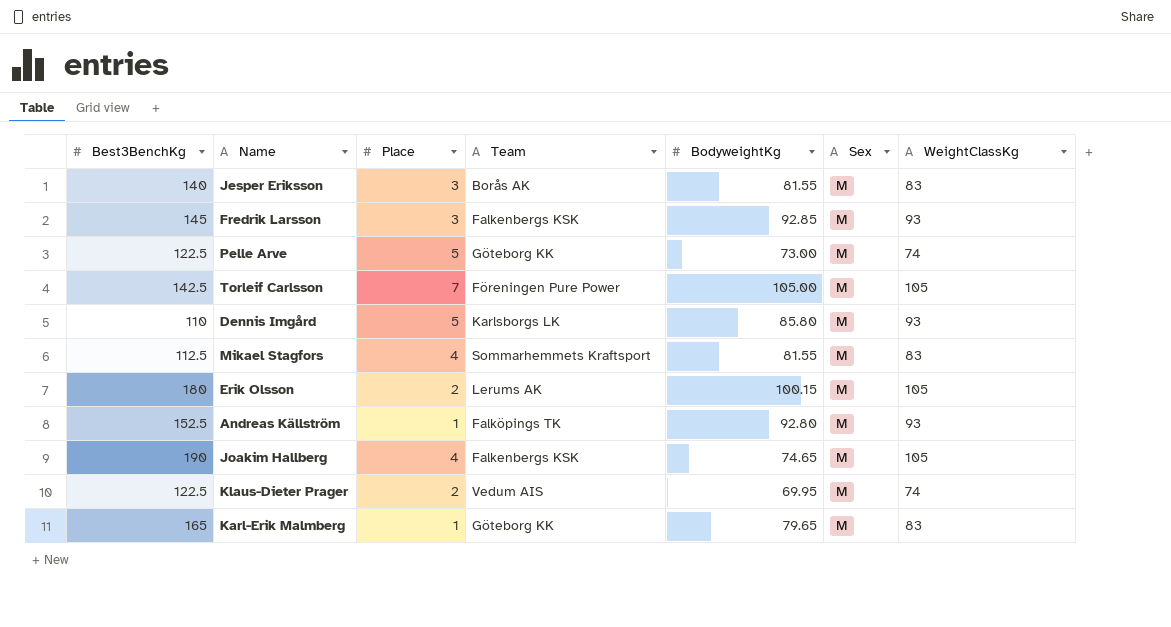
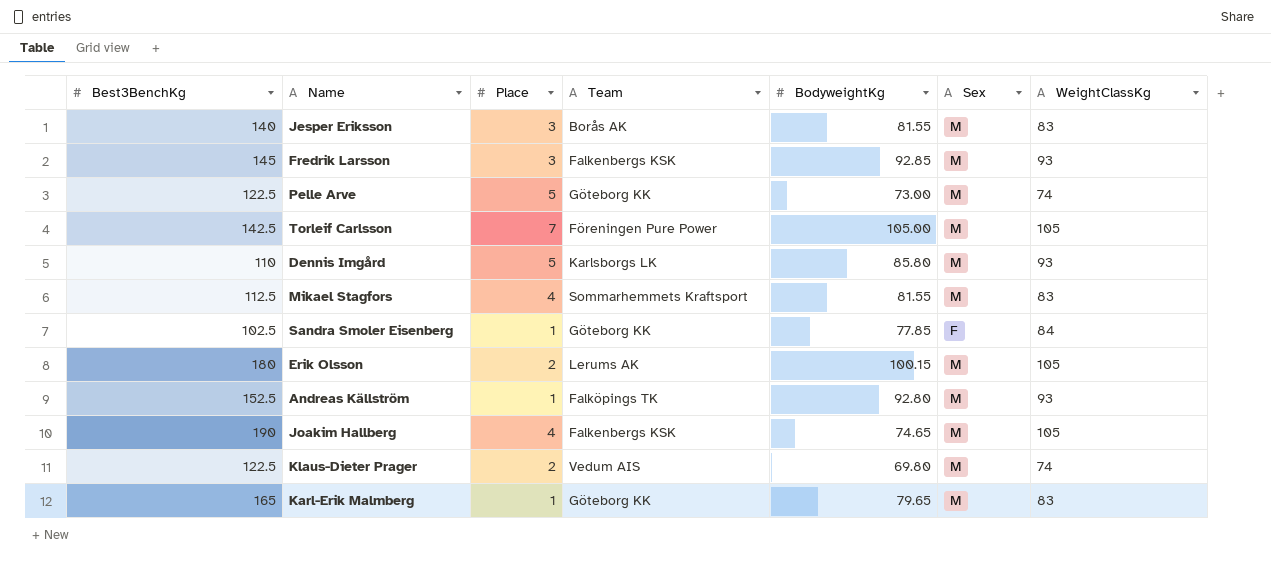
row Sandra Smoler Eisenberg: none -> 102.5 | 1 | Göteborg KK | 77.85 | F | 84
Klaus-Dieter Prager | BodyweightKg: 69.95 -> 69.80

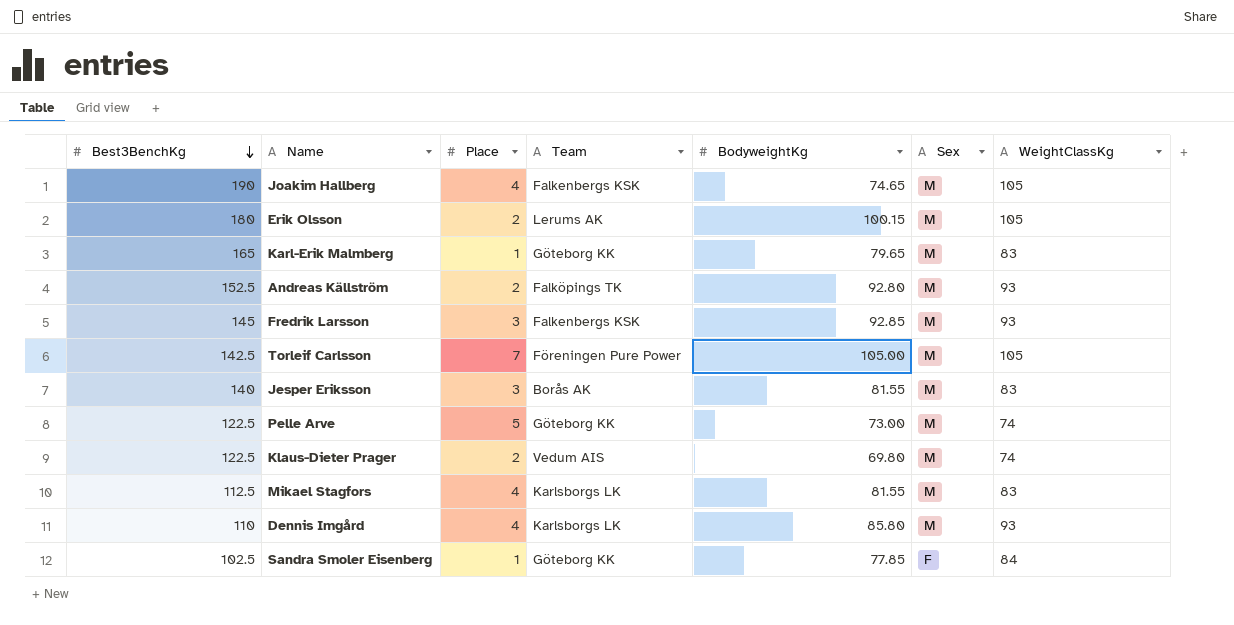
row order: none -> Best3BenchKg descending
Andreas Källström | Place: 1 -> 2
Mikael Stagfors | Team: Sommarhemmets Kraftsport -> Karlsborgs LK
Dennis Imgård | Place: 5 -> 4

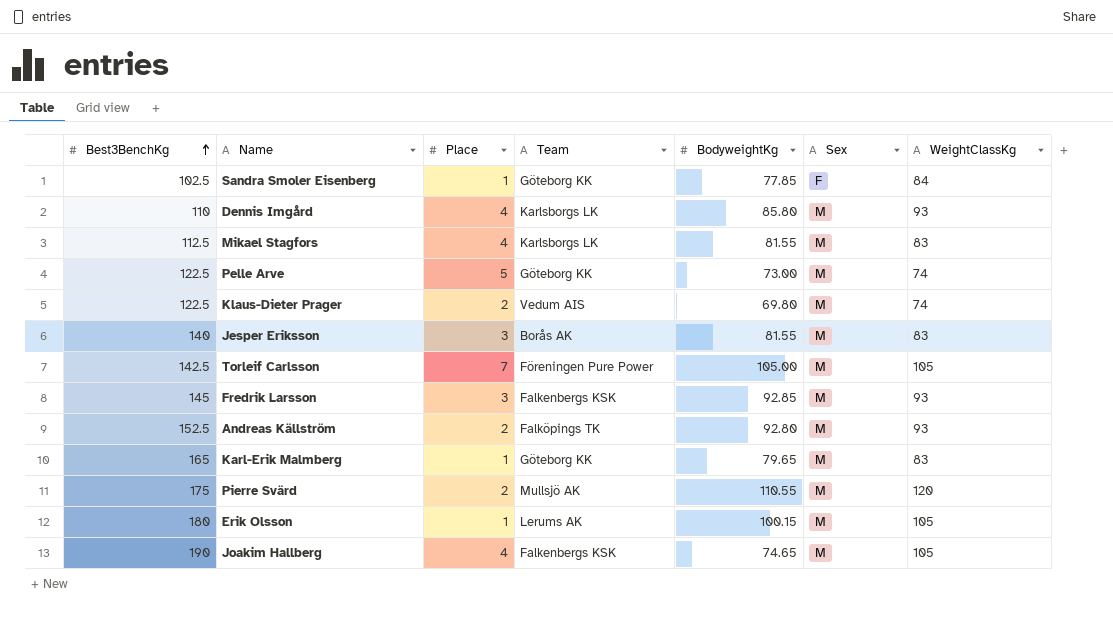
row order: Best3BenchKg descending -> Best3BenchKg ascending
row Pierre Svärd: none -> 175 | 2 | Mullsjö AK | 110.55 | M | 120
Erik Olsson | Place: 2 -> 1

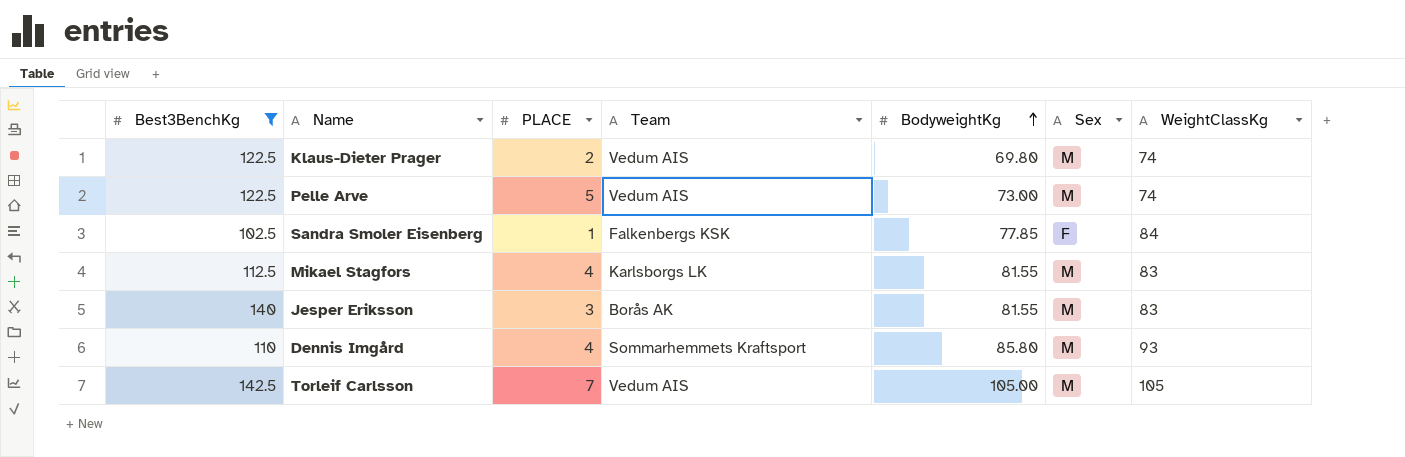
filter: none -> Best3BenchKg <= 142.5
row order: Best3BenchKg ascending -> BodyweightKg ascending
column name: Place -> PLACE
Pelle Arve | Team: Göteborg KK -> Vedum AIS
Sandra Smoler Eisenberg | Team: Göteborg KK -> Falkenbergs KSK
Dennis Imgård | Team: Karlsborgs LK -> Sommarhemmets Kraftsport
Torleif Carlsson | Team: Föreningen Pure Power -> Vedum AIS

